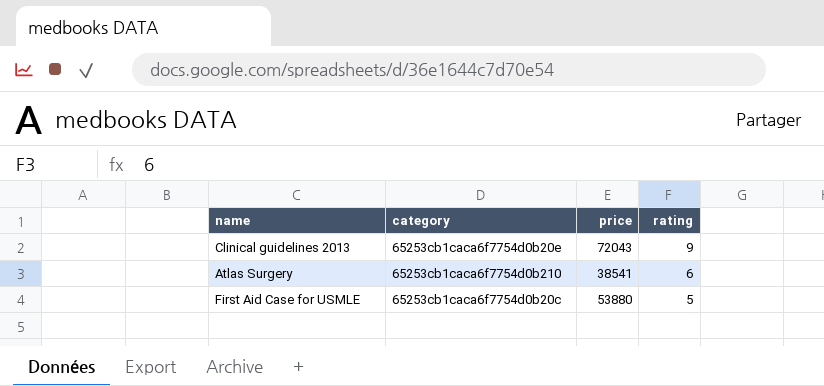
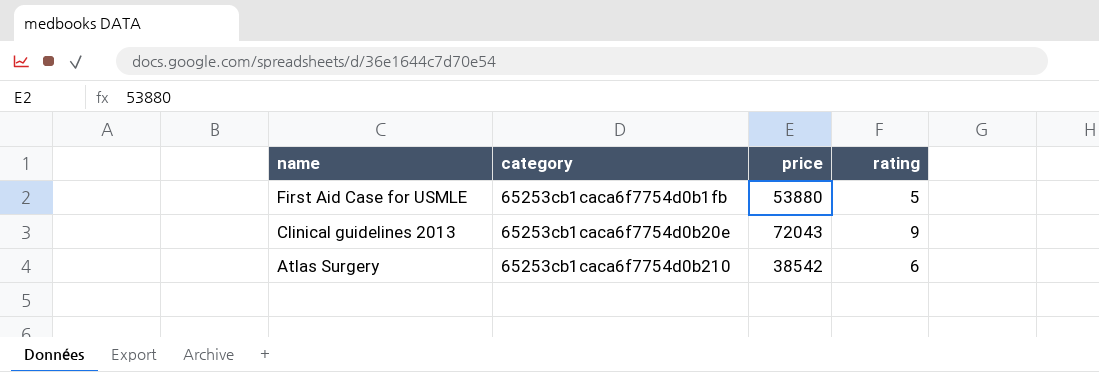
row order: rating descending -> name descending
First Aid Case for USMLE | category: 65253cb1caca6f7754d0b20c -> 65253cb1caca6f7754d0b1fb
Atlas Surgery | price: 38541 -> 38542

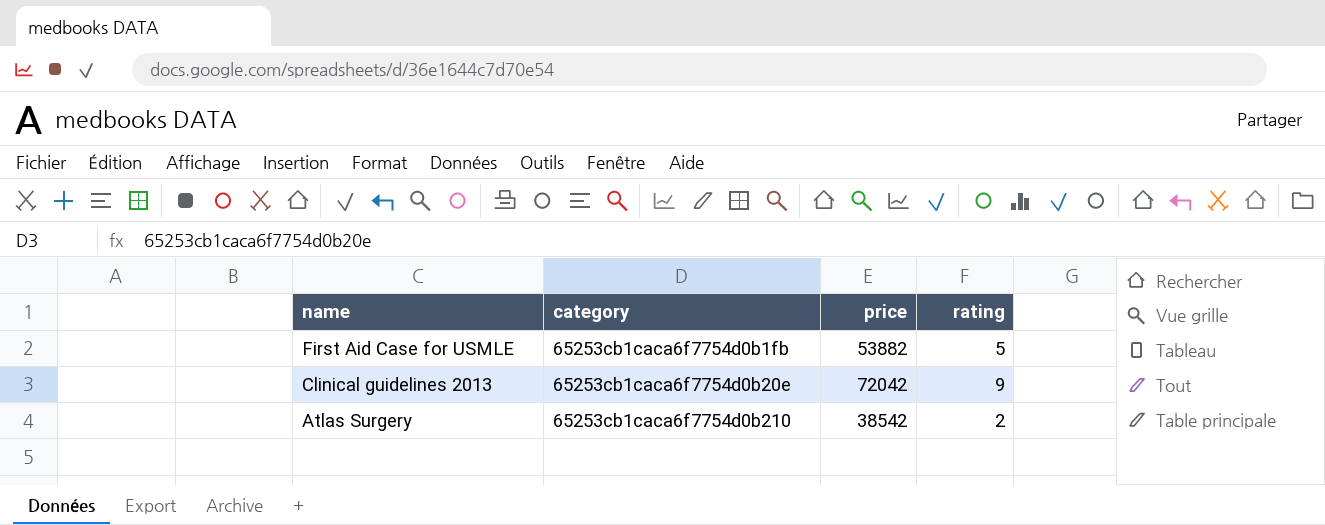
First Aid Case for USMLE | price: 53880 -> 53882
Clinical guidelines 2013 | price: 72043 -> 72042
Atlas Surgery | rating: 6 -> 2

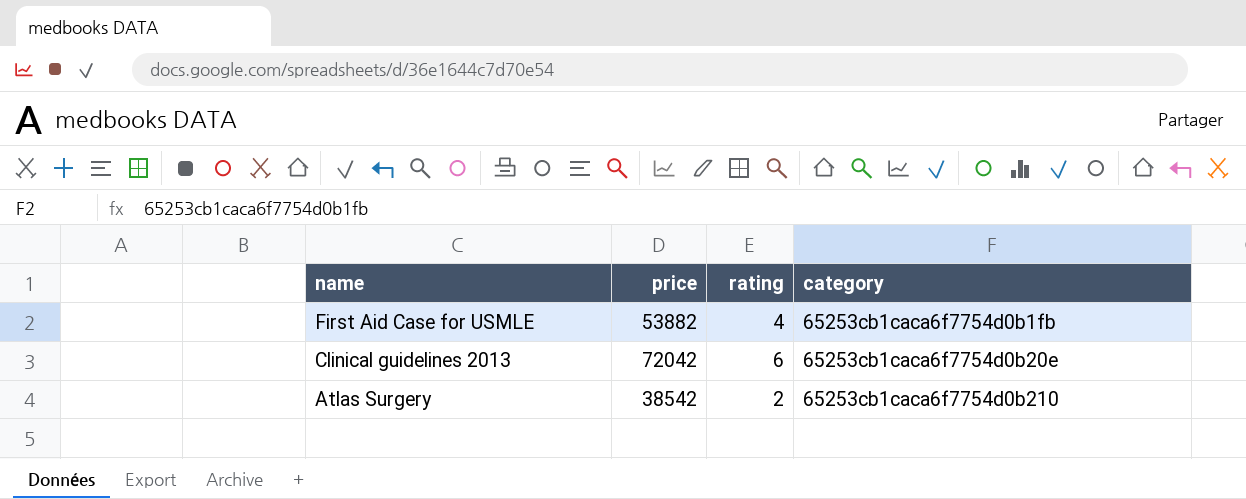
column category | position: 2 -> 4
First Aid Case for USMLE | rating: 5 -> 4
Clinical guidelines 2013 | rating: 9 -> 6

